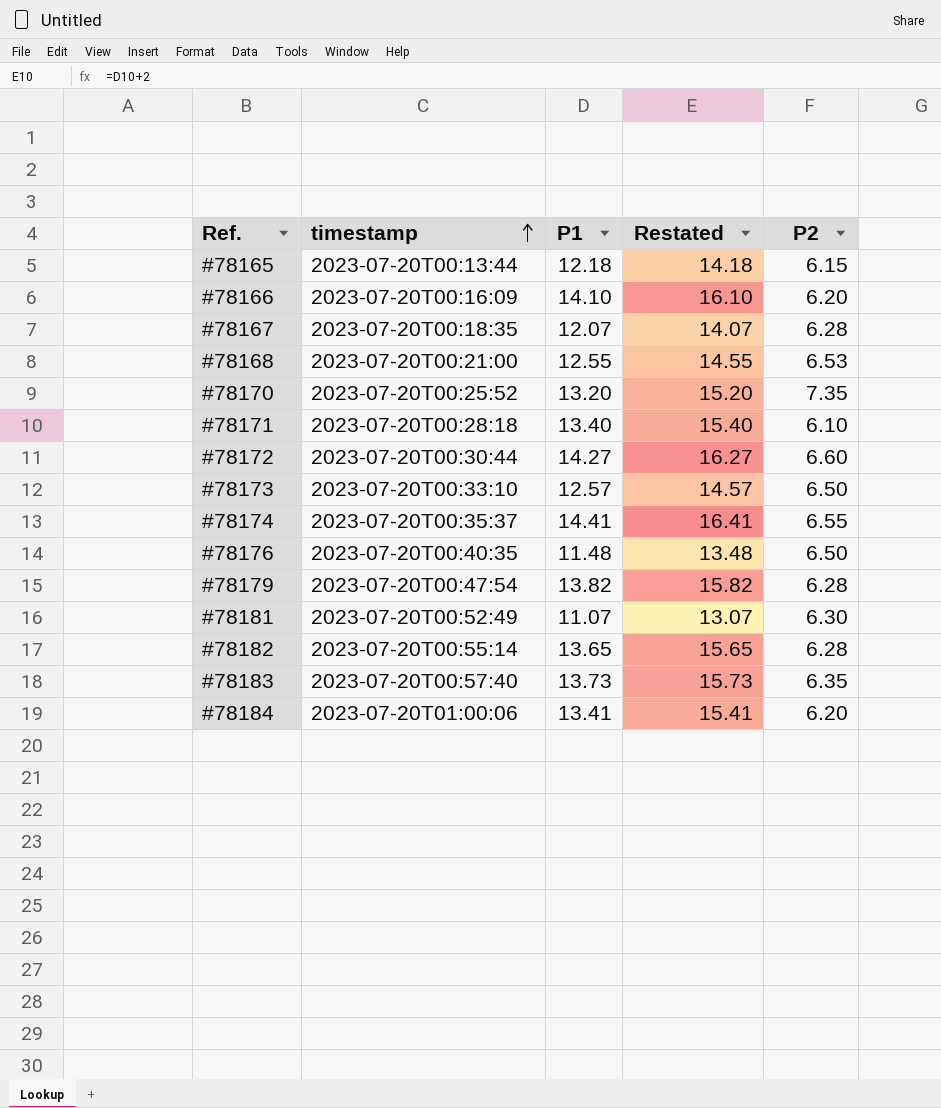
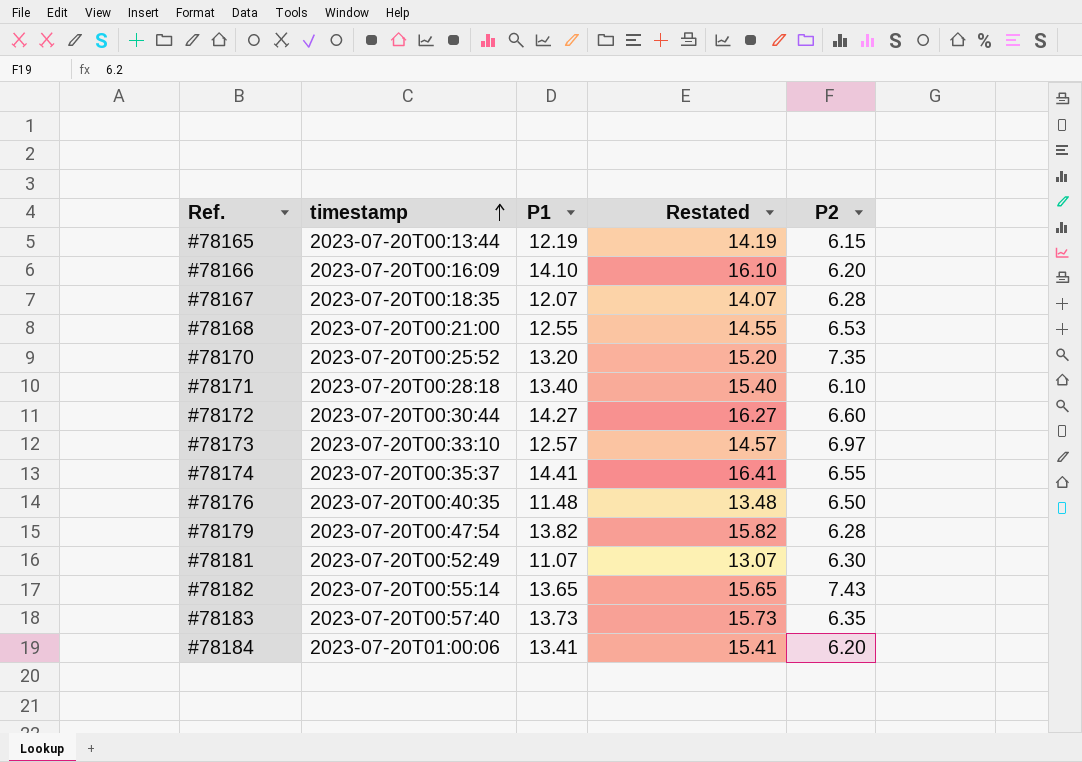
#78165 | P1: 12.18 -> 12.19
#78165 | Restated: 14.18 -> 14.19
#78173 | P2: 6.50 -> 6.97
#78182 | P2: 6.28 -> 7.43

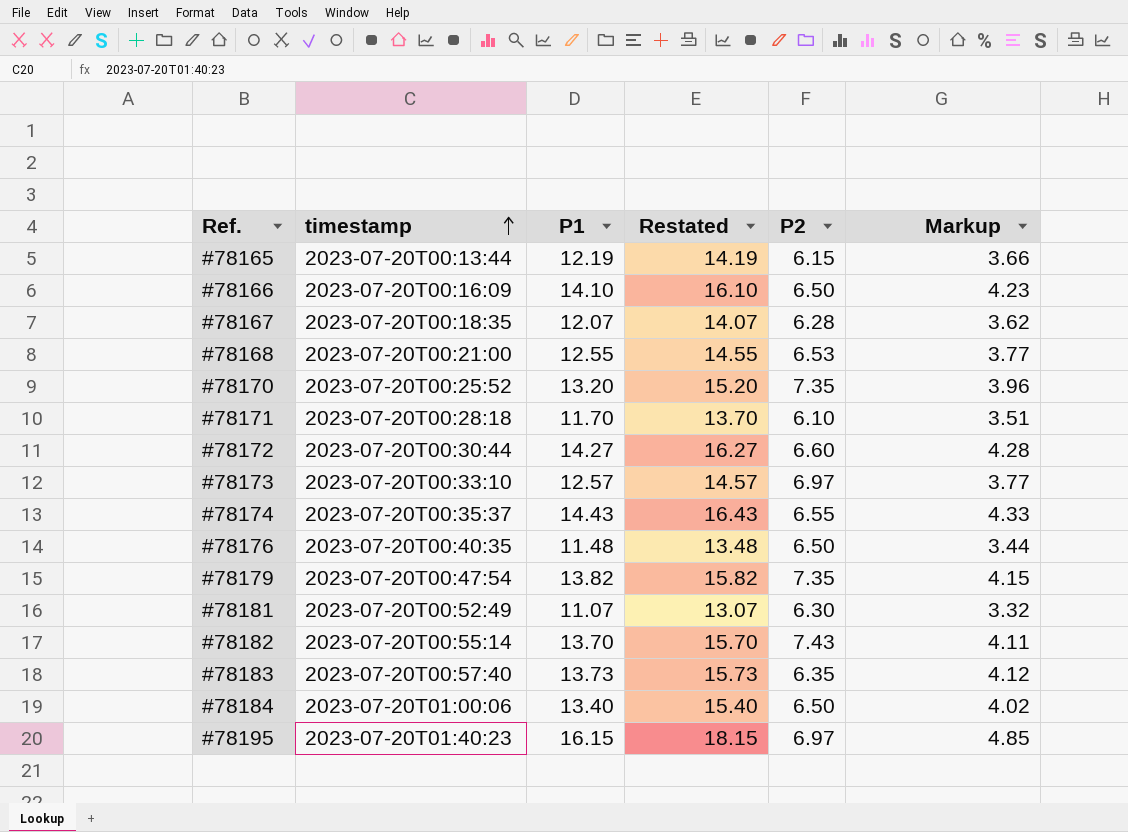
column Markup | formula: none -> [P1] * 0.3
#78166 | P2: 6.20 -> 6.50
#78171 | P1: 13.40 -> 11.70
#78171 | Restated: 15.40 -> 13.70
#78174 | P1: 14.41 -> 14.43
#78174 | Restated: 16.41 -> 16.43
#78179 | P2: 6.28 -> 7.35
#78182 | P1: 13.65 -> 13.70
#78182 | Restated: 15.65 -> 15.70
#78184 | P1: 13.41 -> 13.40
#78184 | Restated: 15.41 -> 15.40
#78184 | P2: 6.20 -> 6.50
row #78195: none -> 2023-07-20T01:40:23 | 16.15 | 18.15 | 6.97 | 4.85

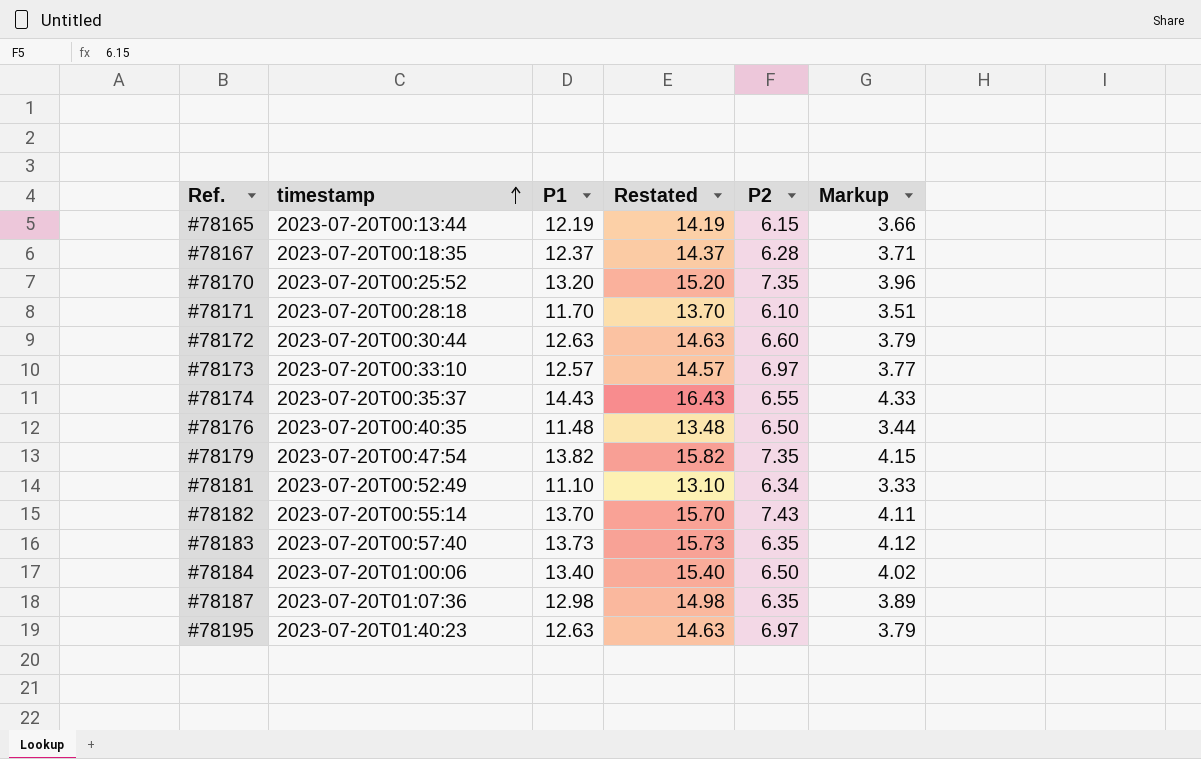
row #78166: 2023-07-20T00:16:09 | 14.10 | 16.10 | 6.50 | 4.23 -> none
row #78168: 2023-07-20T00:21:00 | 12.55 | 14.55 | 6.53 | 3.77 -> none
#78167 | P1: 12.07 -> 12.37
#78167 | Restated: 14.07 -> 14.37
#78167 | Markup: 3.62 -> 3.71
#78172 | P1: 14.27 -> 12.63
#78172 | Restated: 16.27 -> 14.63
#78172 | Markup: 4.28 -> 3.79
#78181 | P1: 11.07 -> 11.10
#78181 | Restated: 13.07 -> 13.10
#78181 | P2: 6.30 -> 6.34
#78181 | Markup: 3.32 -> 3.33
row #78187: none -> 2023-07-20T01:07:36 | 12.98 | 14.98 | 6.35 | 3.89
#78195 | P1: 16.15 -> 12.63
#78195 | Restated: 18.15 -> 14.63
#78195 | Markup: 4.85 -> 3.79

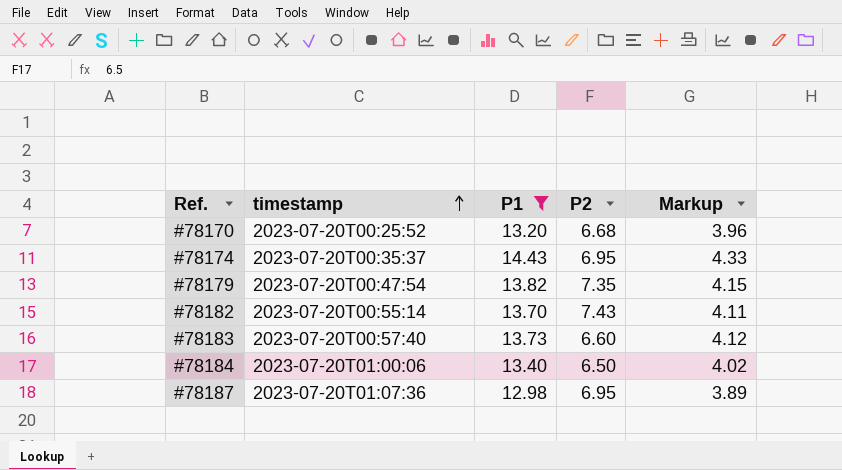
filter: none -> P1 >= 12.98
column Restated | formula: [P1] + 2 -> none
#78170 | P2: 7.35 -> 6.68
#78174 | P2: 6.55 -> 6.95
#78183 | P2: 6.35 -> 6.60
#78187 | P2: 6.35 -> 6.95

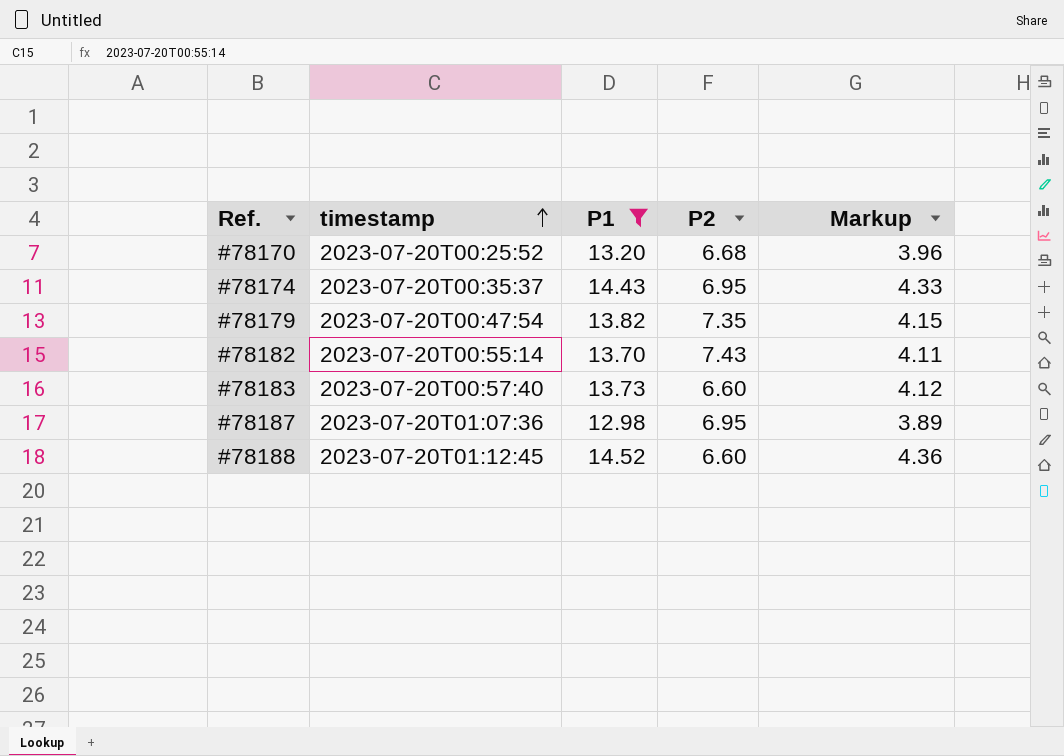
row #78184: 2023-07-20T01:00:06 | 13.40 | 6.50 | 4.02 -> none
row #78188: none -> 2023-07-20T01:12:45 | 14.52 | 6.60 | 4.36

